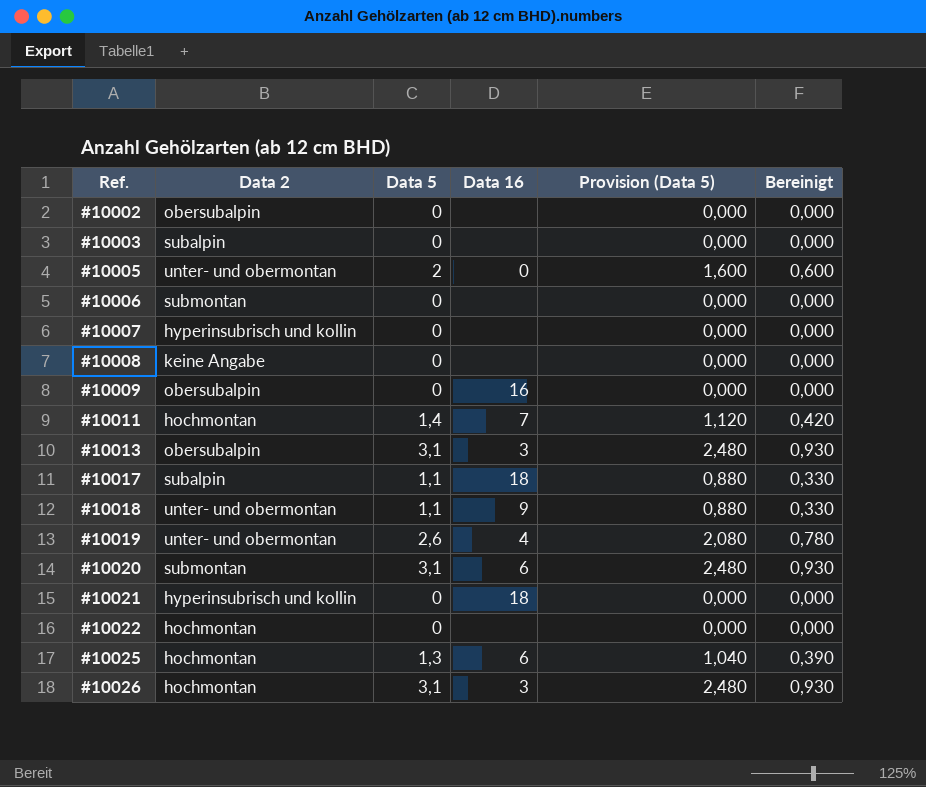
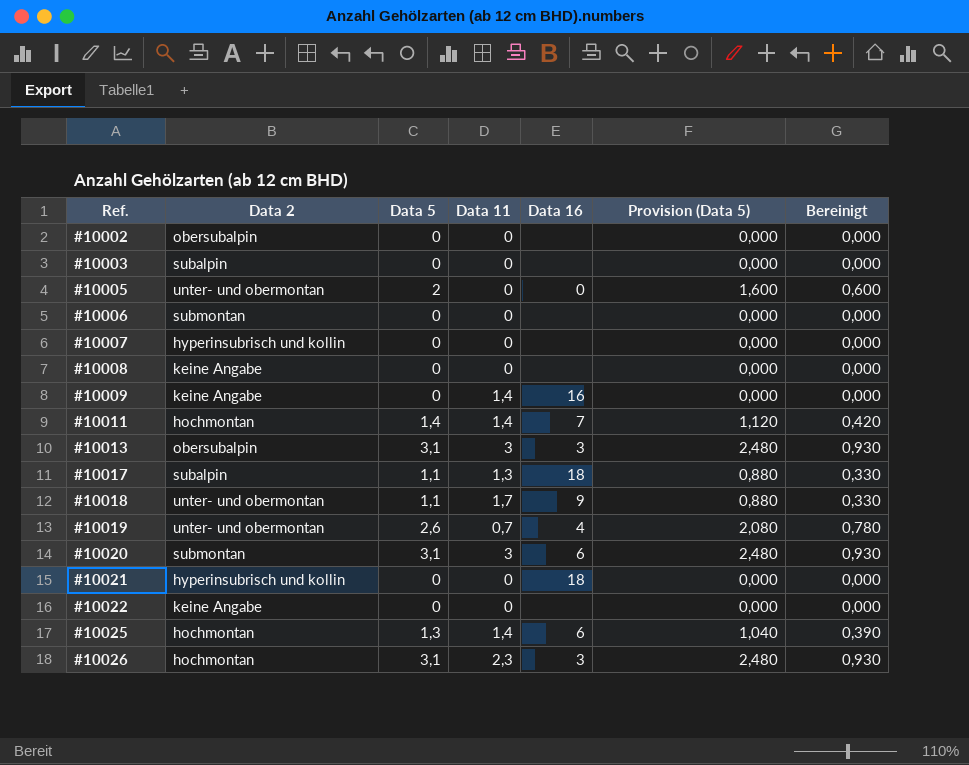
column Data 11 | position: none -> 4
#10009 | Data 2: obersubalpin -> keine Angabe
#10022 | Data 2: hochmontan -> keine Angabe

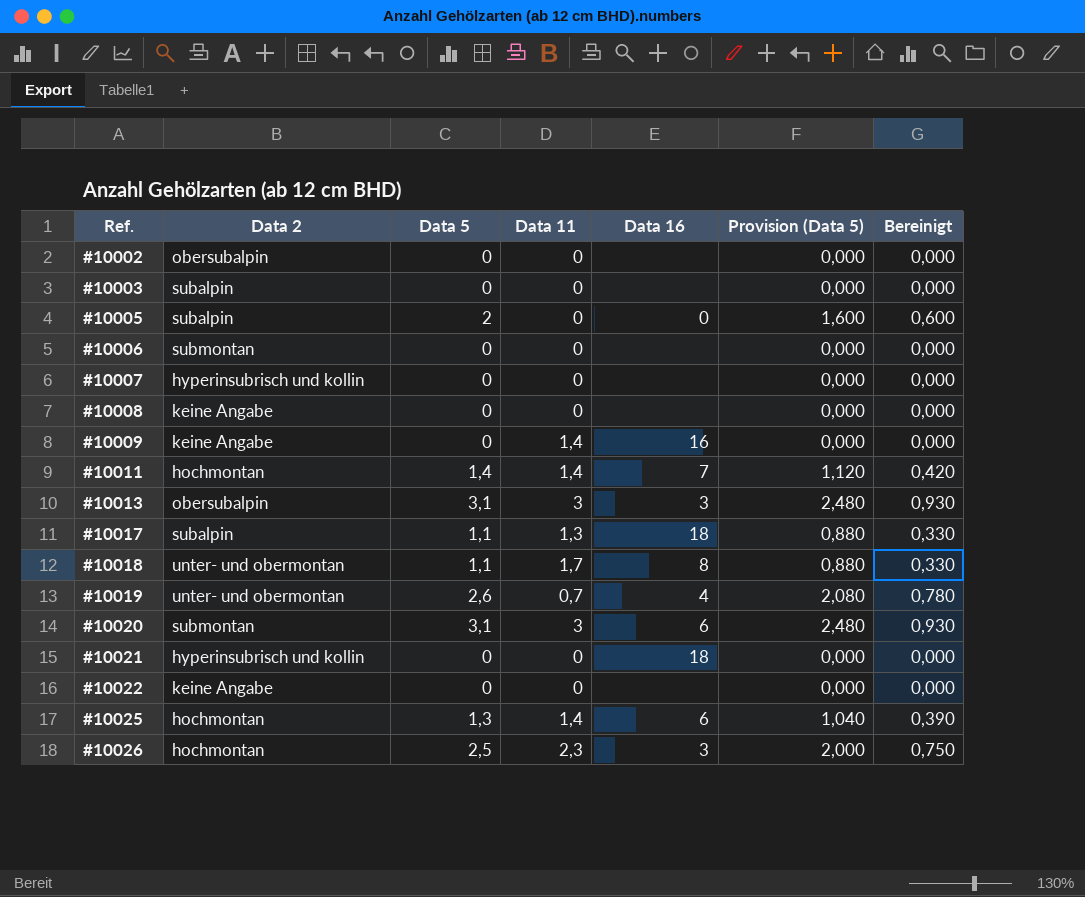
#10005 | Data 2: unter- und obermontan -> subalpin
#10018 | Data 16: 9 -> 8
#10026 | Data 5: 3,1 -> 2,5
#10026 | Provision (Data 5): 2,480 -> 2,000
#10026 | Bereinigt: 0,930 -> 0,750

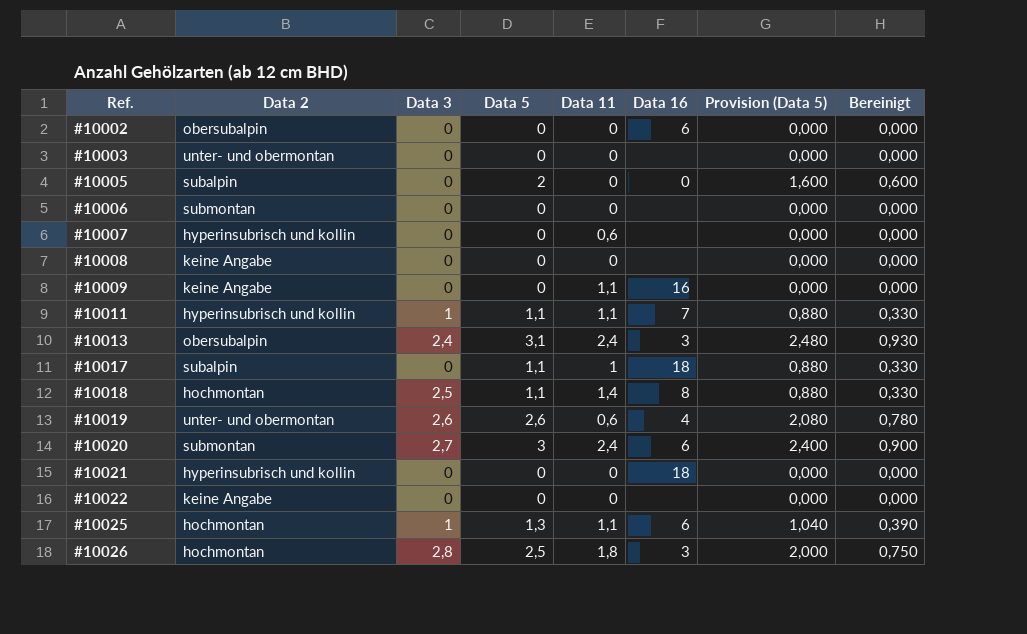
column Data 3 | position: none -> 3
#10002 | Data 16: none -> 6
#10003 | Data 2: subalpin -> unter- und obermontan
#10007 | Data 11: 0 -> 0,6
#10009 | Data 11: 1,4 -> 1,1
#10011 | Data 2: hochmontan -> hyperinsubrisch und kollin
#10011 | Data 5: 1,4 -> 1,1
#10011 | Data 11: 1,4 -> 1,1
#10011 | Provision (Data 5): 1,120 -> 0,880
#10011 | Bereinigt: 0,420 -> 0,330
#10013 | Data 11: 3 -> 2,4
#10017 | Data 11: 1,3 -> 1
#10018 | Data 2: unter- und obermontan -> hochmontan
#10018 | Data 11: 1,7 -> 1,4
#10019 | Data 11: 0,7 -> 0,6
#10020 | Data 5: 3,1 -> 3
#10020 | Data 11: 3 -> 2,4
#10020 | Provision (Data 5): 2,480 -> 2,400
#10020 | Bereinigt: 0,930 -> 0,900
#10025 | Data 11: 1,4 -> 1,1
#10026 | Data 11: 2,3 -> 1,8

